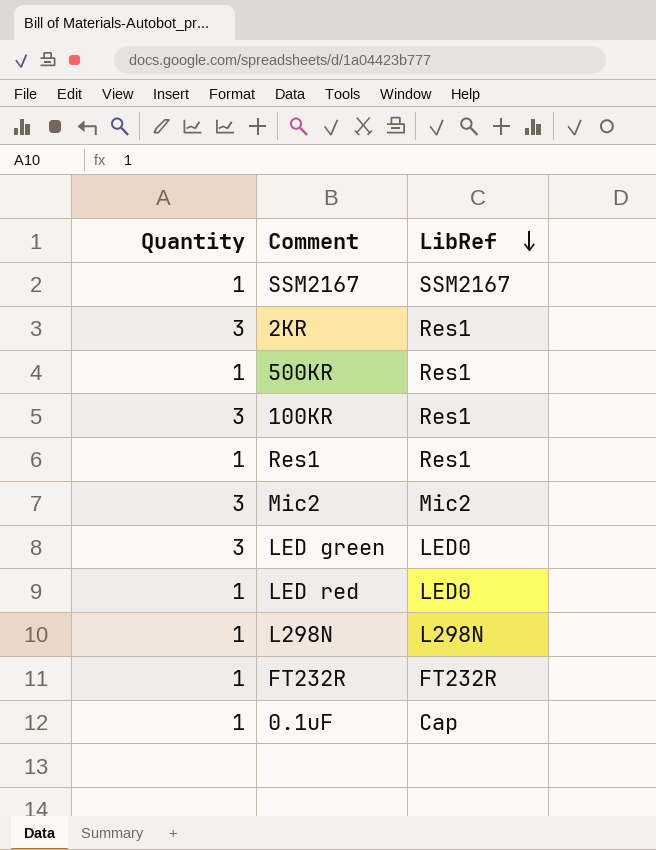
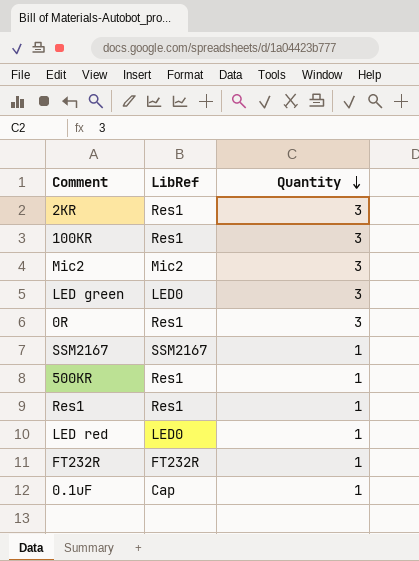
row order: LibRef descending -> Quantity descending
column Quantity | position: 1 -> 3
row L298N: 1 | L298N -> none
row 0R: none -> Res1 | 3

